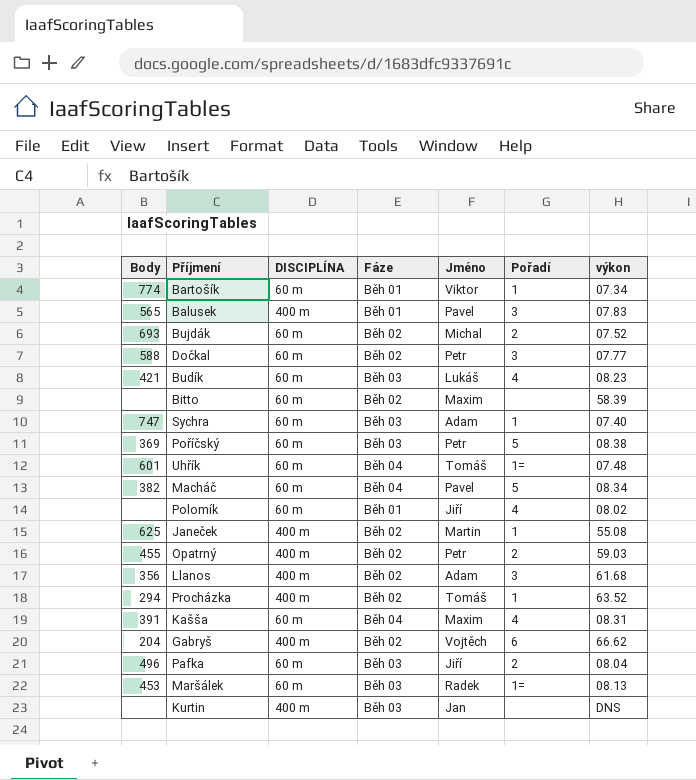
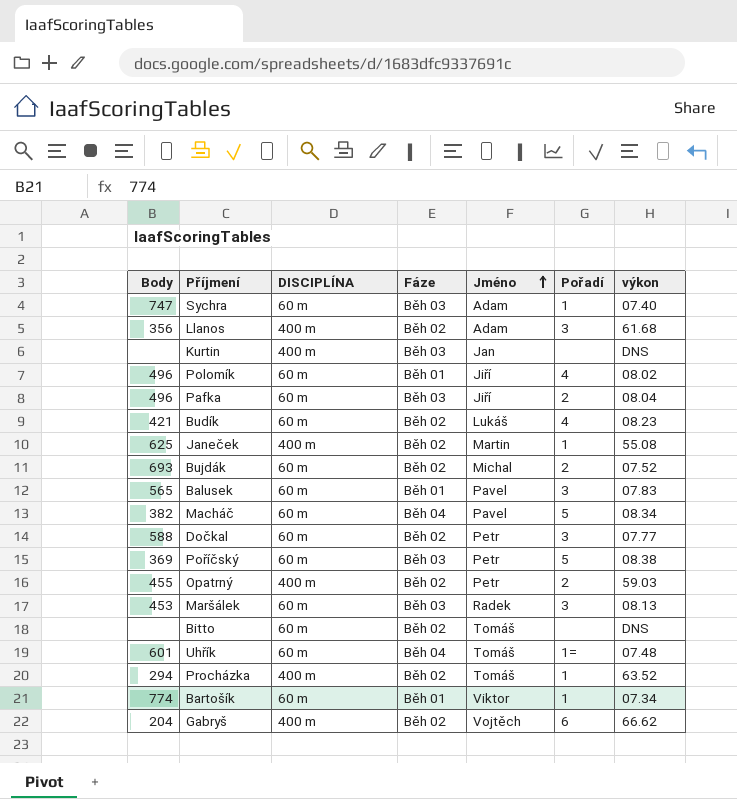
row order: none -> Jméno ascending
row Kašša: 391 | 60 m | Běh 04 | Maxim | 4 | 08.31 -> none
Polomík | Body: none -> 496
Budík | Fáze: Běh 03 -> Běh 02
Balusek | DISCIPLÍNA: 400 m -> 60 m
Maršálek | Pořadí: 1= -> 3
Bitto | Jméno: Maxim -> Tomáš
Bitto | výkon: 58.39 -> DNS

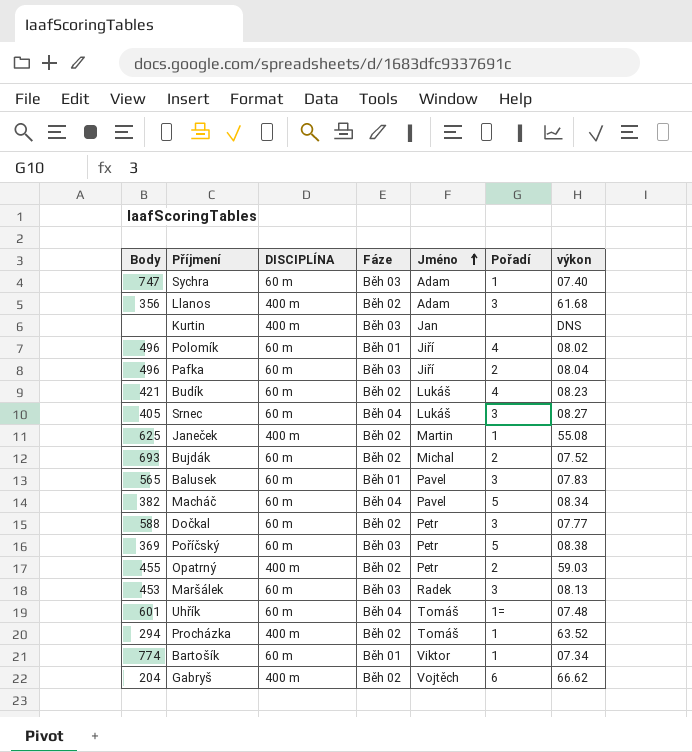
row Bitto: none | 60 m | Běh 02 | Tomáš | none | DNS -> none
row Srnec: none -> 405 | 60 m | Běh 04 | Lukáš | 3 | 08.27

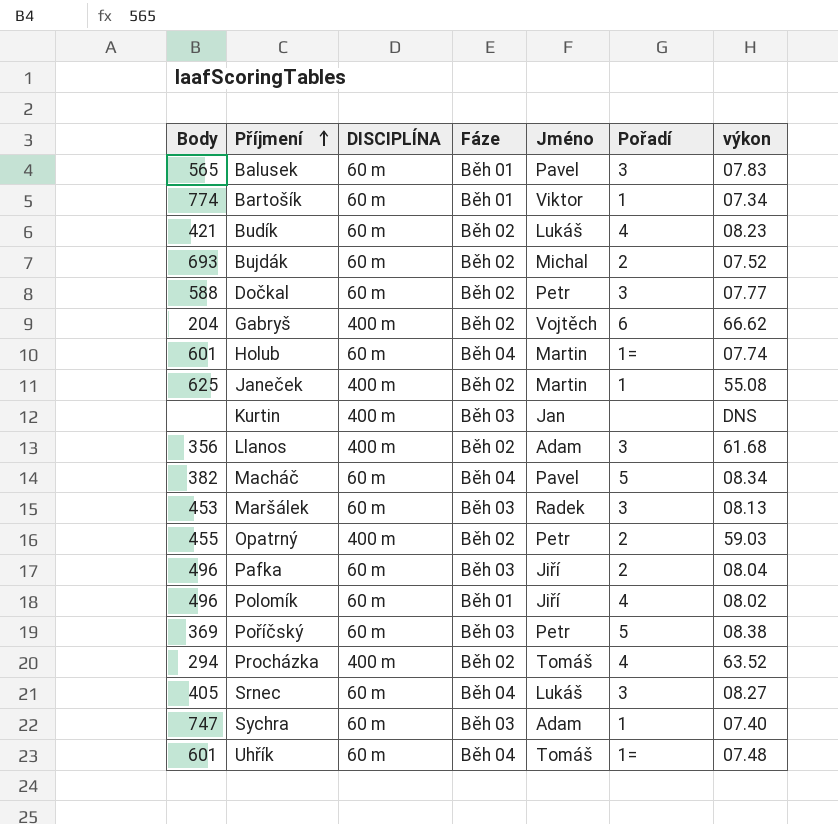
row order: Jméno ascending -> Příjmení ascending
row Holub: none -> 601 | 60 m | Běh 04 | Martin | 1= | 07.74
Procházka | Pořadí: 1 -> 4

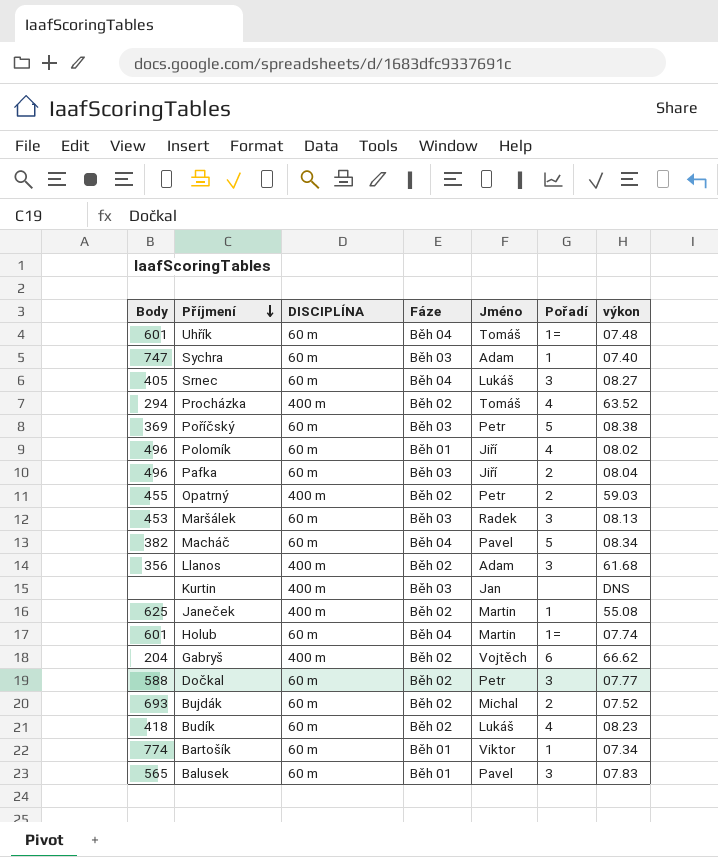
row order: Příjmení ascending -> Příjmení descending
Budík | Body: 421 -> 418

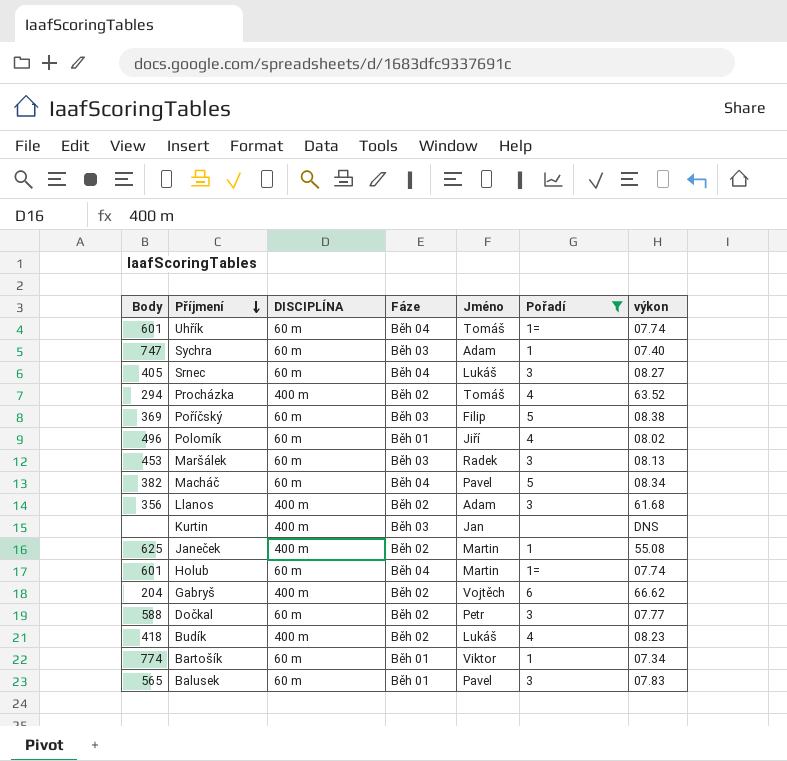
filter: none -> Pořadí != 2
Uhřík | výkon: 07.48 -> 07.74
Poříčský | Jméno: Petr -> Filip
Budík | DISCIPLÍNA: 60 m -> 400 m

